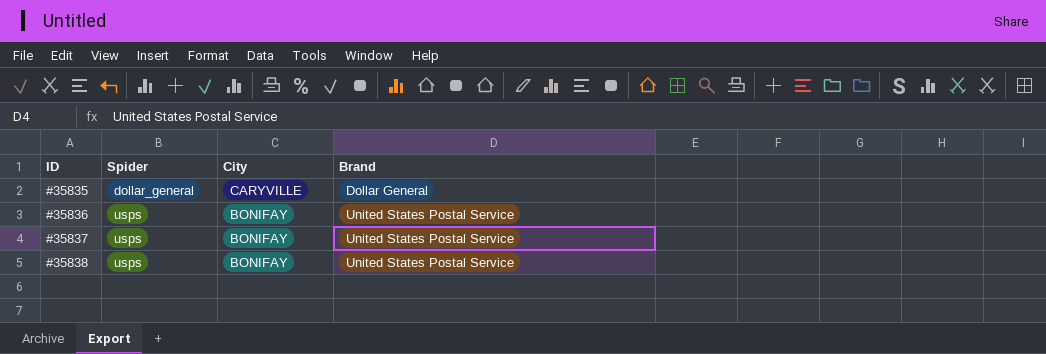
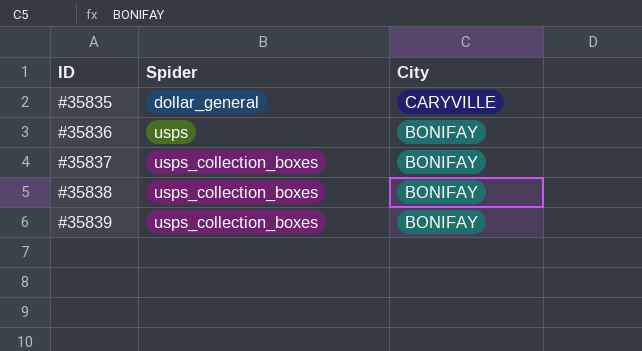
column Brand | position: 4 -> none
#35837 | Spider: usps -> usps_collection_boxes
#35838 | Spider: usps -> usps_collection_boxes
row #35839: none -> usps_collection_boxes | BONIFAY

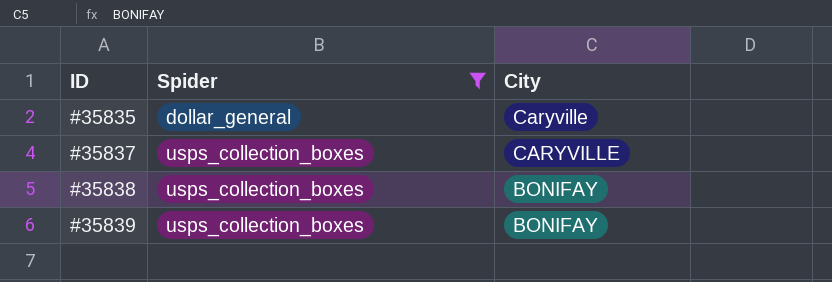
filter: none -> Spider != usps
#35835 | City: CARYVILLE -> Caryville
#35837 | City: BONIFAY -> CARYVILLE

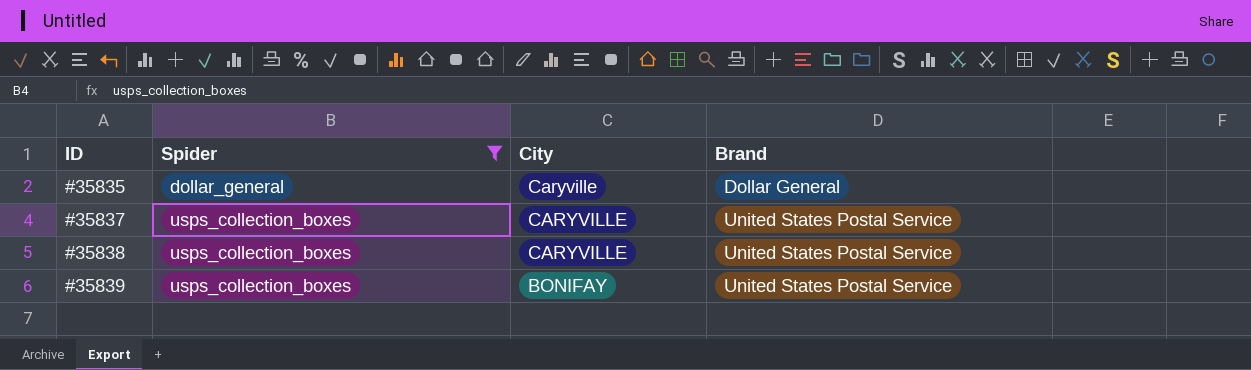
column Brand | position: none -> 4
#35838 | City: BONIFAY -> CARYVILLE

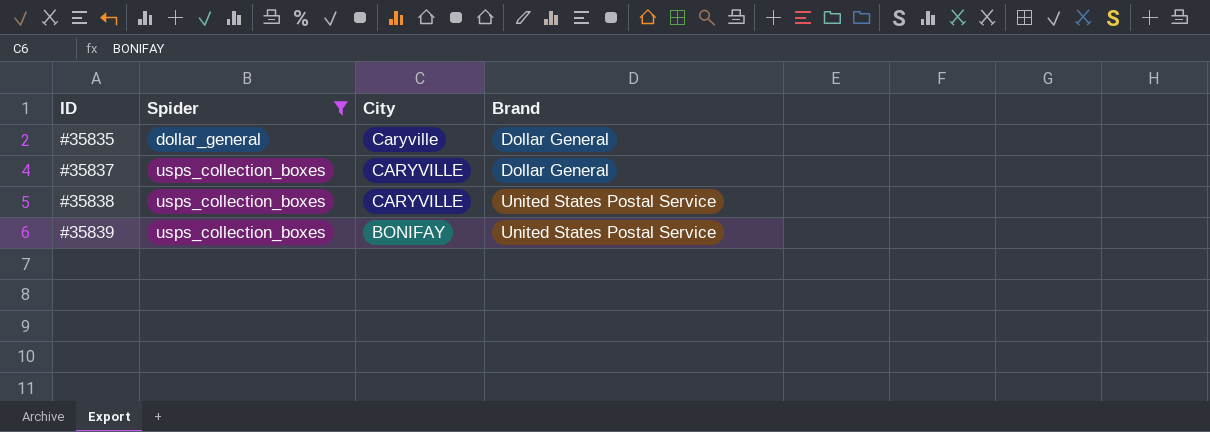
#35837 | Brand: United States Postal Service -> Dollar General

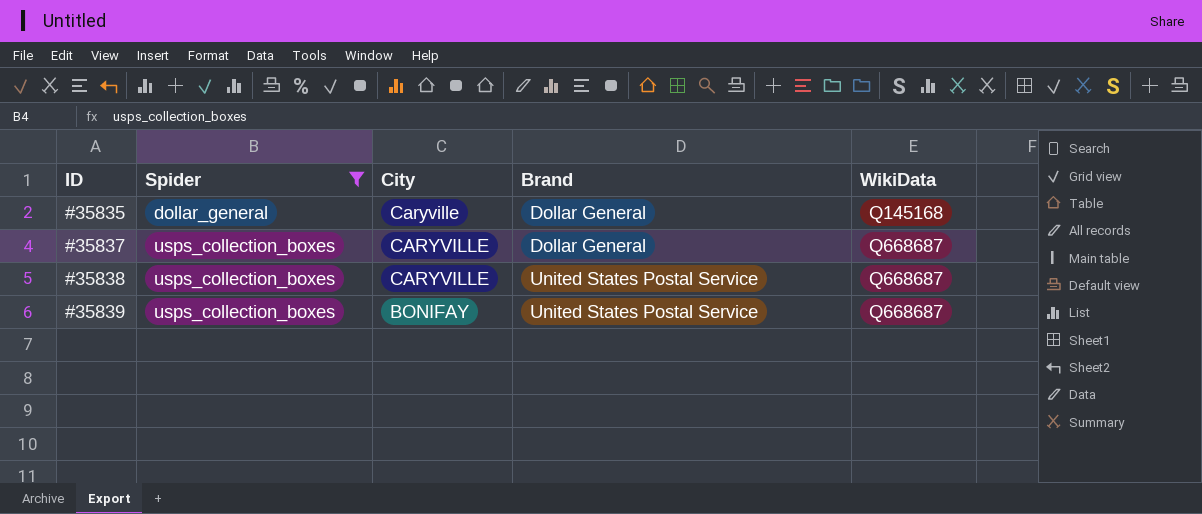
column WikiData | position: none -> 5

